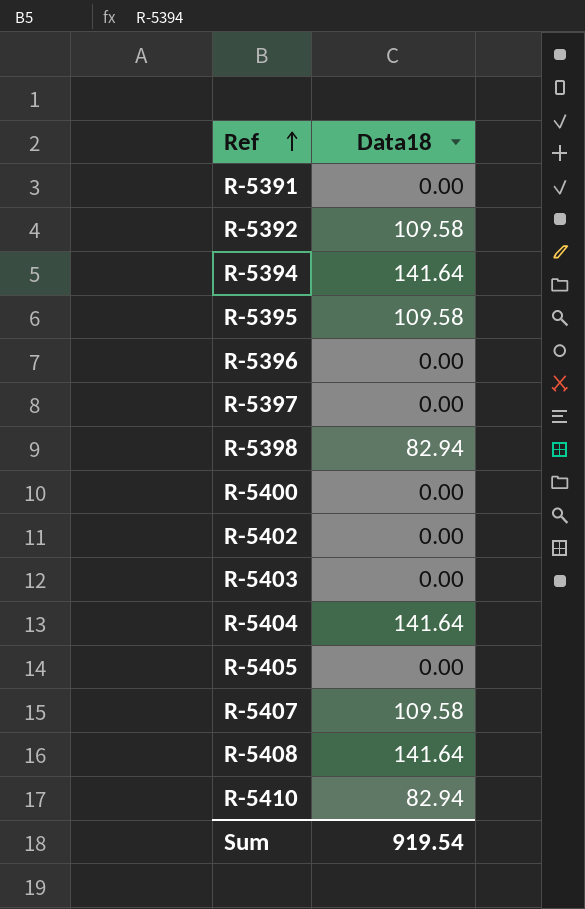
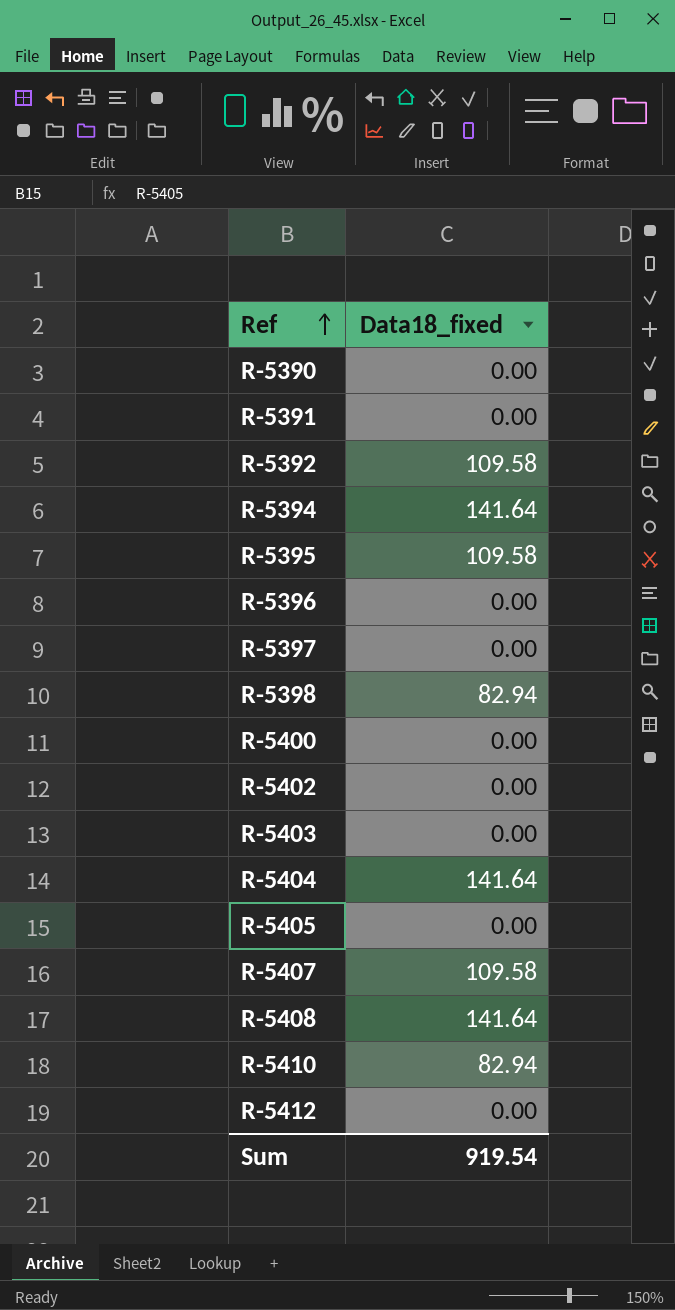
column name: Data18 -> Data18_fixed
row R-5390: none -> 0.00
row R-5412: none -> 0.00

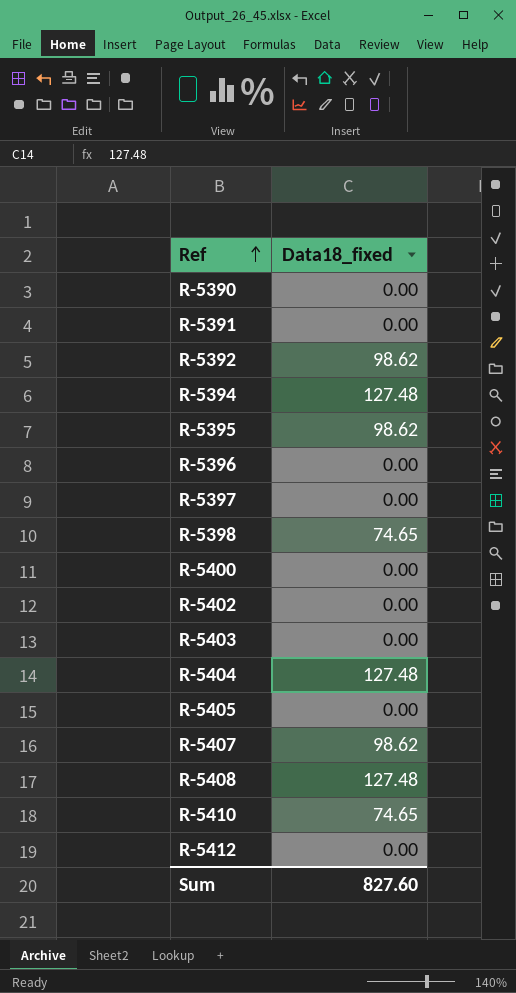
R-5392 | Data18_fixed: 109.58 -> 98.62
R-5394 | Data18_fixed: 141.64 -> 127.48
R-5395 | Data18_fixed: 109.58 -> 98.62
R-5398 | Data18_fixed: 82.94 -> 74.65
R-5404 | Data18_fixed: 141.64 -> 127.48
R-5407 | Data18_fixed: 109.58 -> 98.62
R-5408 | Data18_fixed: 141.64 -> 127.48
R-5410 | Data18_fixed: 82.94 -> 74.65
Sum | Data18_fixed: 919.54 -> 827.60

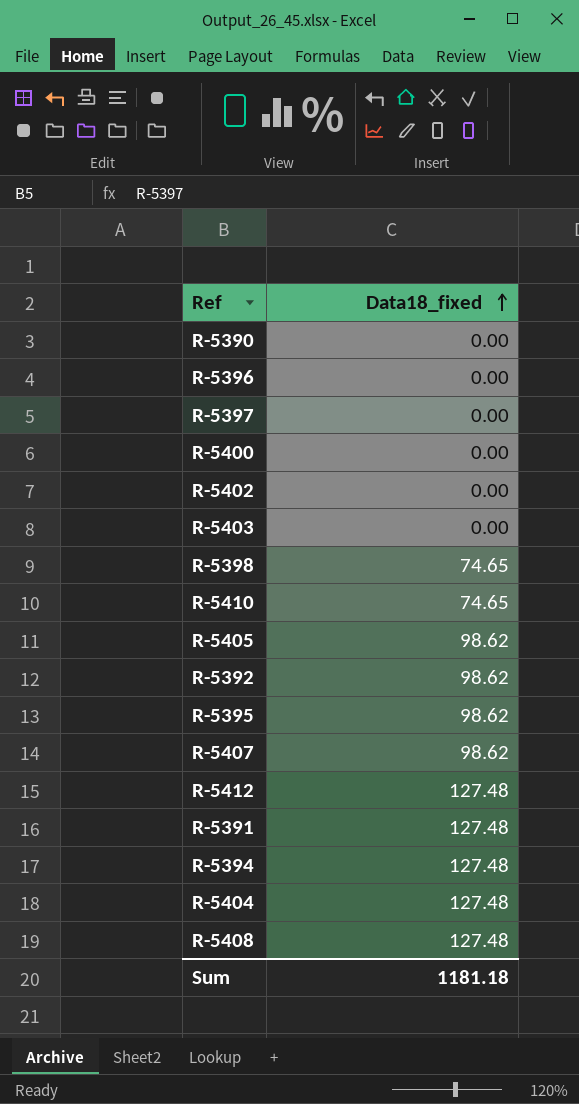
row order: Ref ascending -> Data18_fixed ascending
R-5405 | Data18_fixed: 0.00 -> 98.62
R-5412 | Data18_fixed: 0.00 -> 127.48
R-5391 | Data18_fixed: 0.00 -> 127.48
Sum | Data18_fixed: 827.60 -> 1181.18

